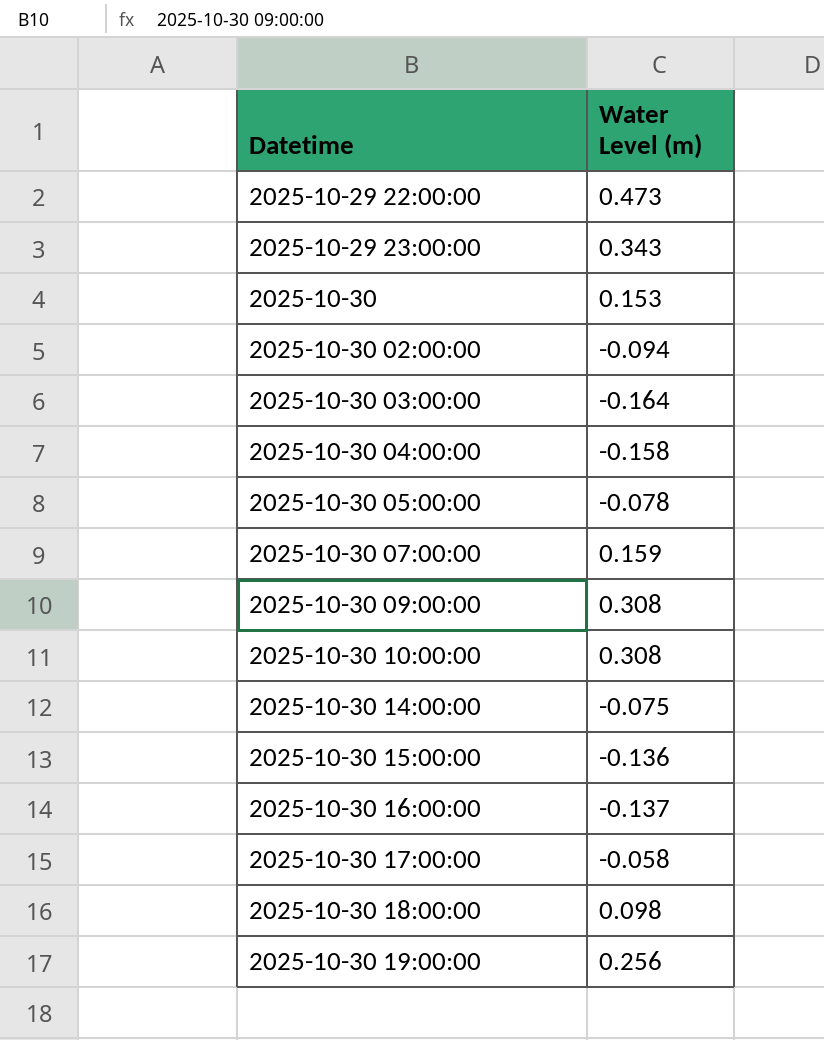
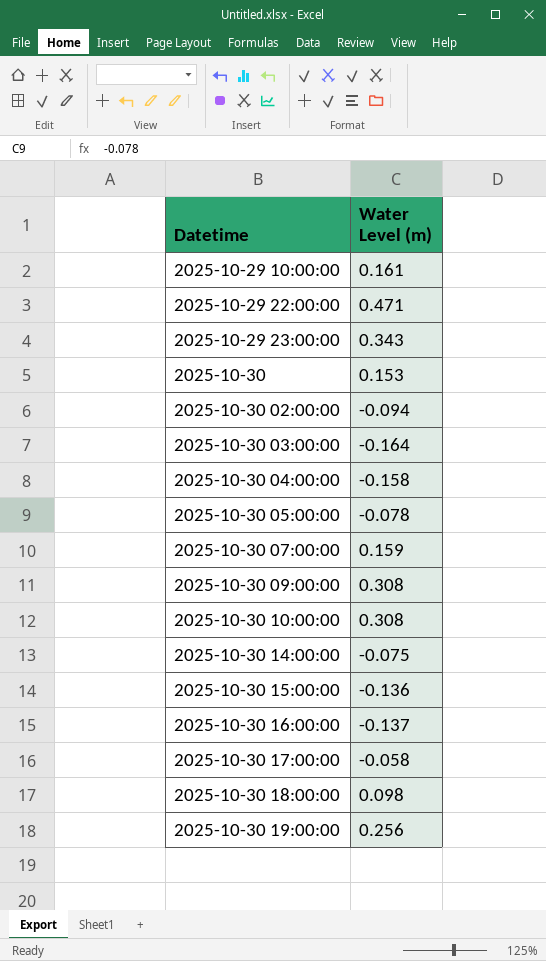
row 2025-10-29 10:00:00: none -> 0.161
2025-10-29 22:00:00 | Water Level (m): 0.473 -> 0.471

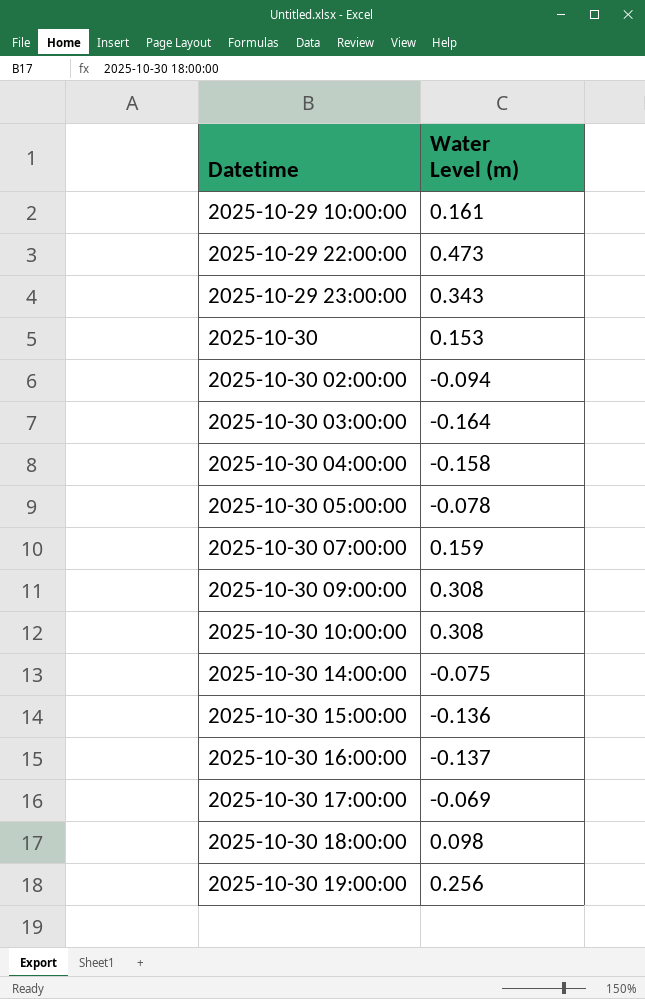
2025-10-29 22:00:00 | Water Level (m): 0.471 -> 0.473
2025-10-30 17:00:00 | Water Level (m): -0.058 -> -0.069

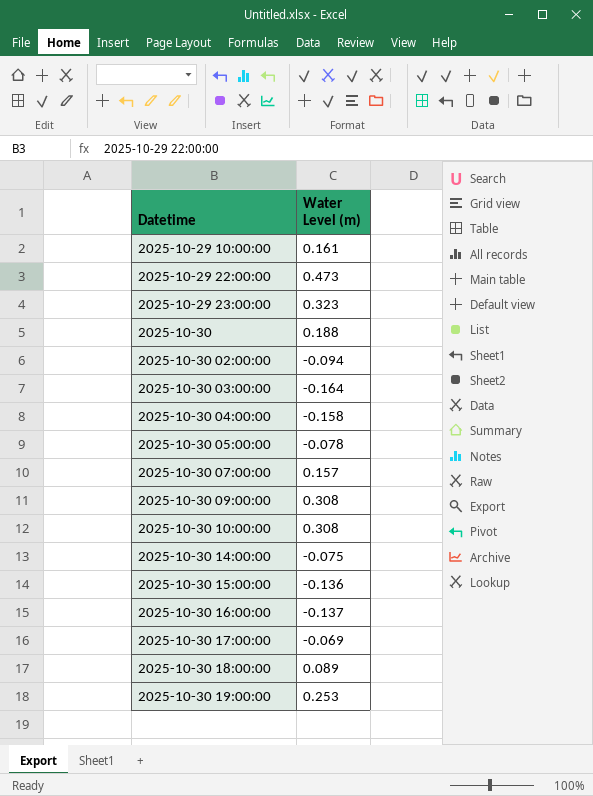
2025-10-29 23:00:00 | Water Level (m): 0.343 -> 0.323
2025-10-30 | Water Level (m): 0.153 -> 0.188
2025-10-30 07:00:00 | Water Level (m): 0.159 -> 0.157
2025-10-30 18:00:00 | Water Level (m): 0.098 -> 0.089
2025-10-30 19:00:00 | Water Level (m): 0.256 -> 0.253

